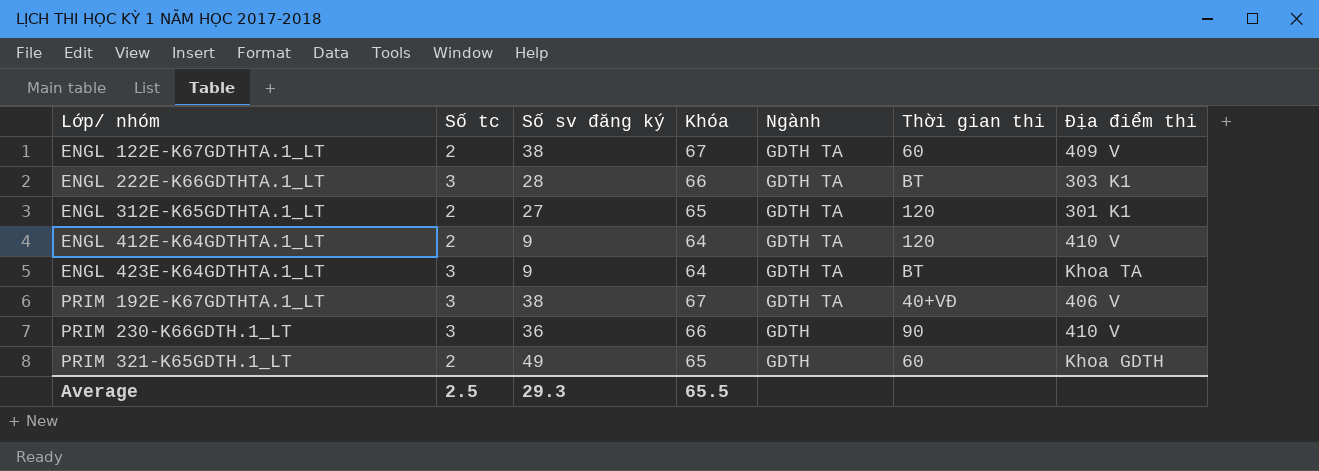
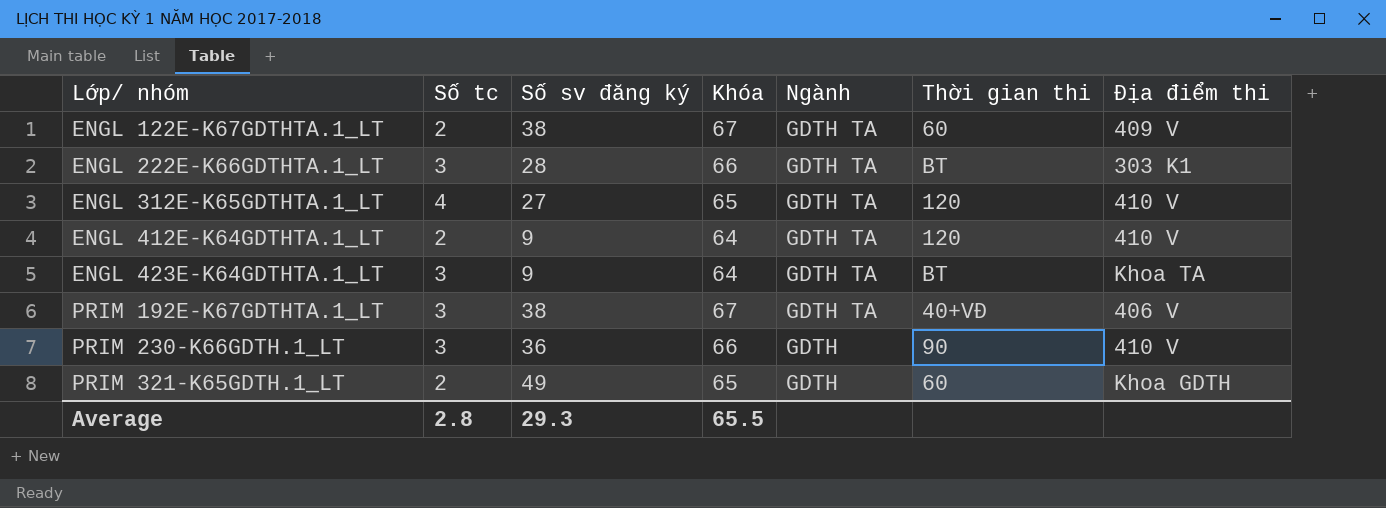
ENGL 312E-K65GDTHTA.1_LT | Số tc: 2 -> 4
ENGL 312E-K65GDTHTA.1_LT | Địa điểm thi: 301 K1 -> 410 V
Average | Số tc: 2.5 -> 2.8

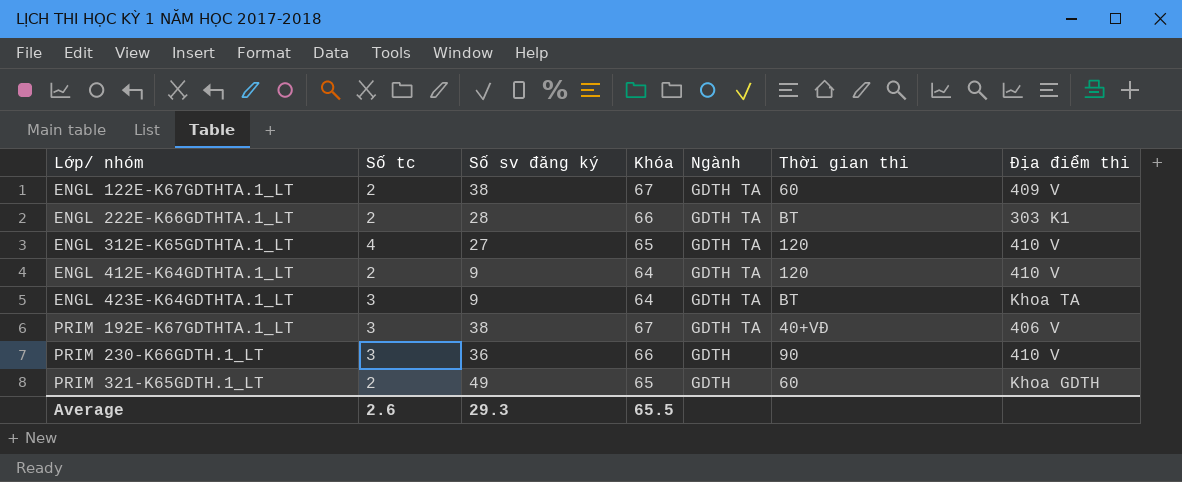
ENGL 222E-K66GDTHTA.1_LT | Số tc: 3 -> 2
Average | Số tc: 2.8 -> 2.6

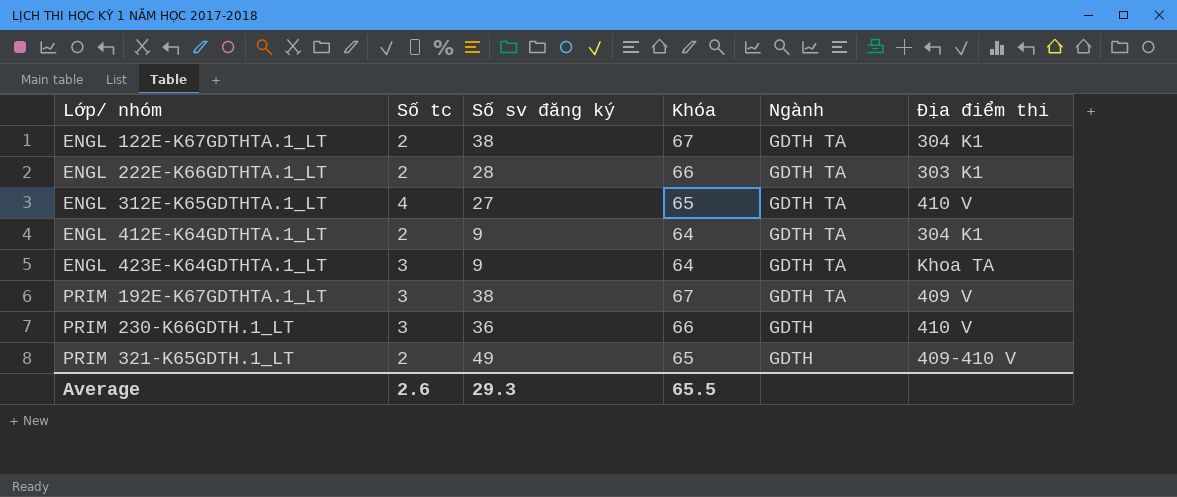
column Thời gian thi | position: 6 -> none
ENGL 122E-K67GDTHTA.1_LT | Địa điểm thi: 409 V -> 304 K1
ENGL 412E-K64GDTHTA.1_LT | Địa điểm thi: 410 V -> 304 K1
PRIM 192E-K67GDTHTA.1_LT | Địa điểm thi: 406 V -> 409 V
PRIM 321-K65GDTH.1_LT | Địa điểm thi: Khoa GDTH -> 409-410 V

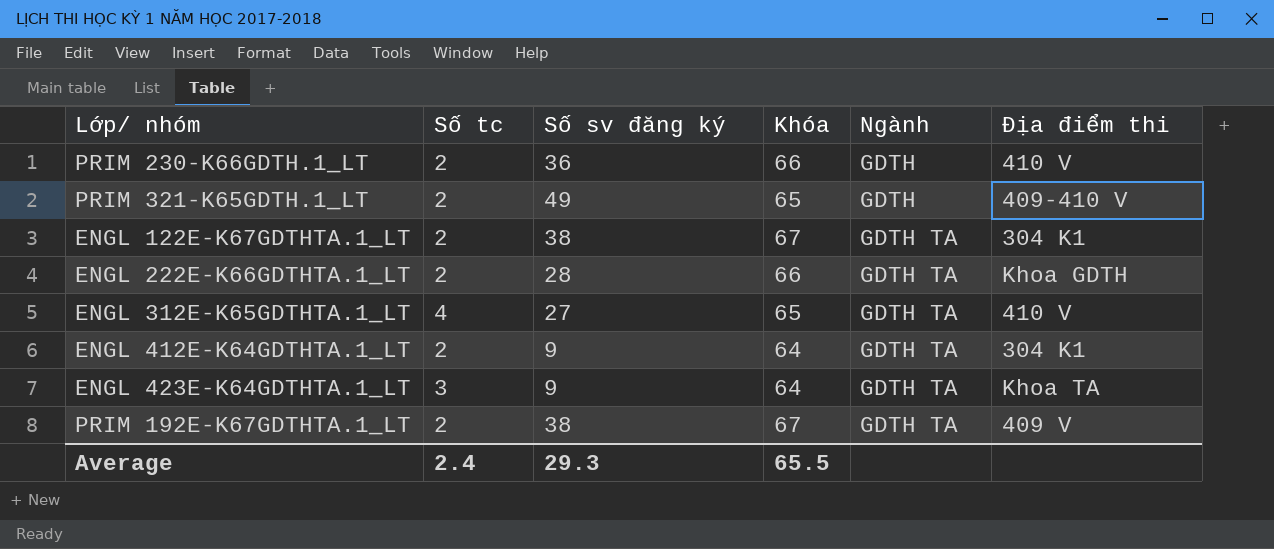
row order: Lớp/ nhóm ascending -> Ngành ascending
PRIM 230-K66GDTH.1_LT | Số tc: 3 -> 2
ENGL 222E-K66GDTHTA.1_LT | Địa điểm thi: 303 K1 -> Khoa GDTH
PRIM 192E-K67GDTHTA.1_LT | Số tc: 3 -> 2
Average | Số tc: 2.6 -> 2.4

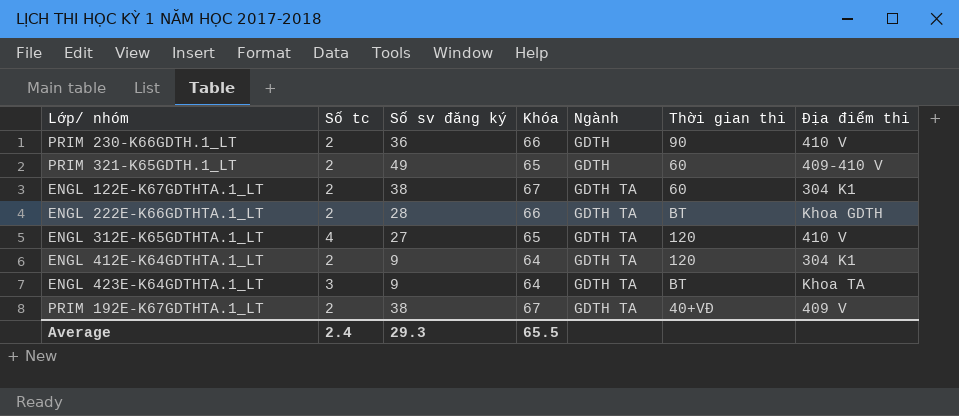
column Thời gian thi | position: none -> 6

